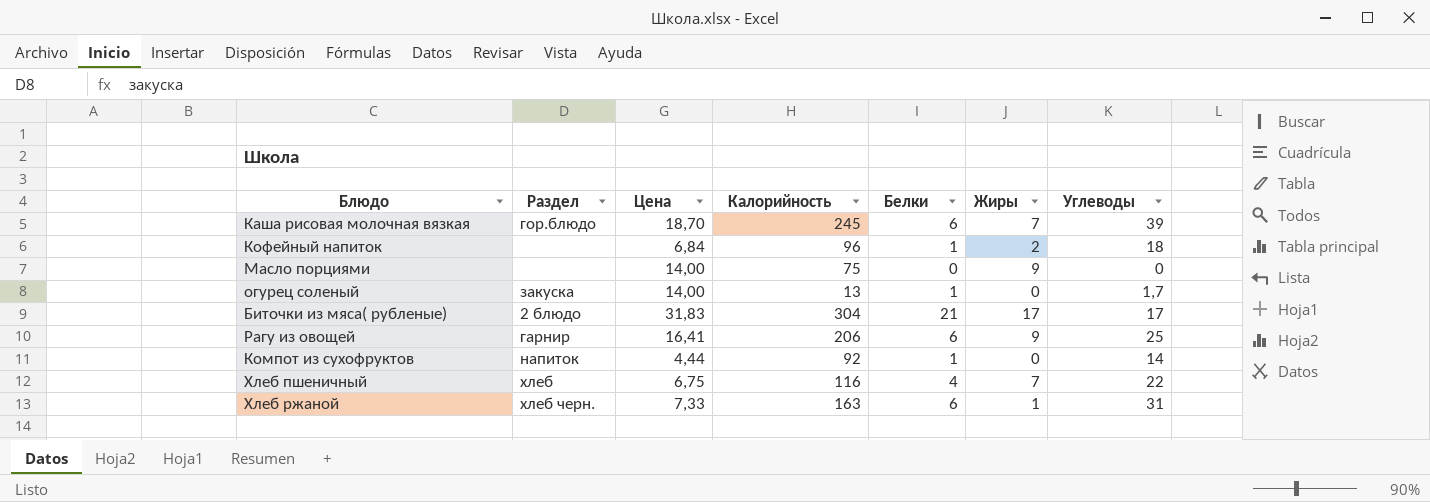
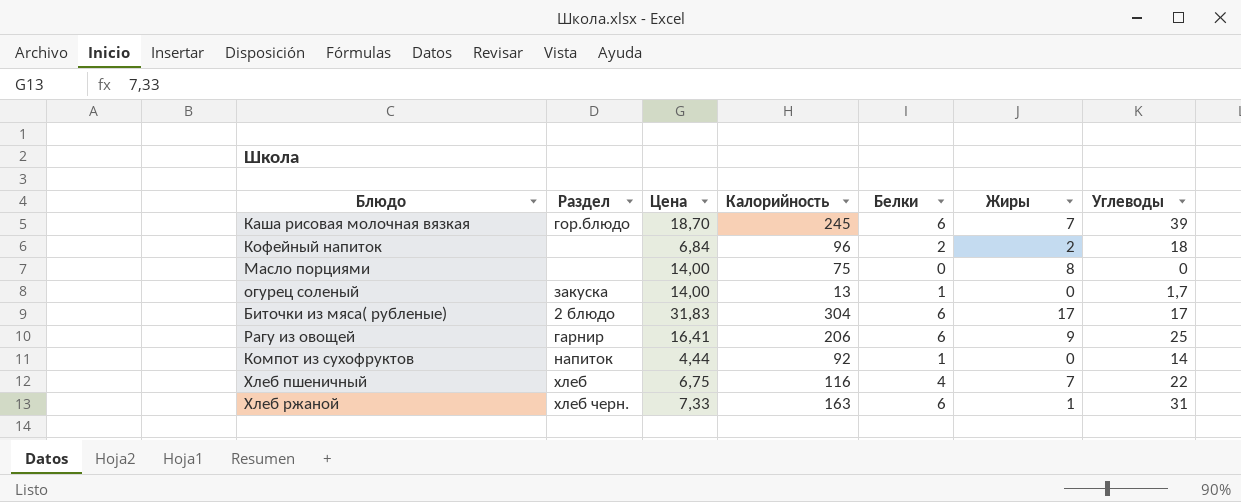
Кофейный напиток | Белки: 1 -> 2
Масло порциями | Жиры: 9 -> 8
Биточки из мяса( рубленые) | Белки: 21 -> 6

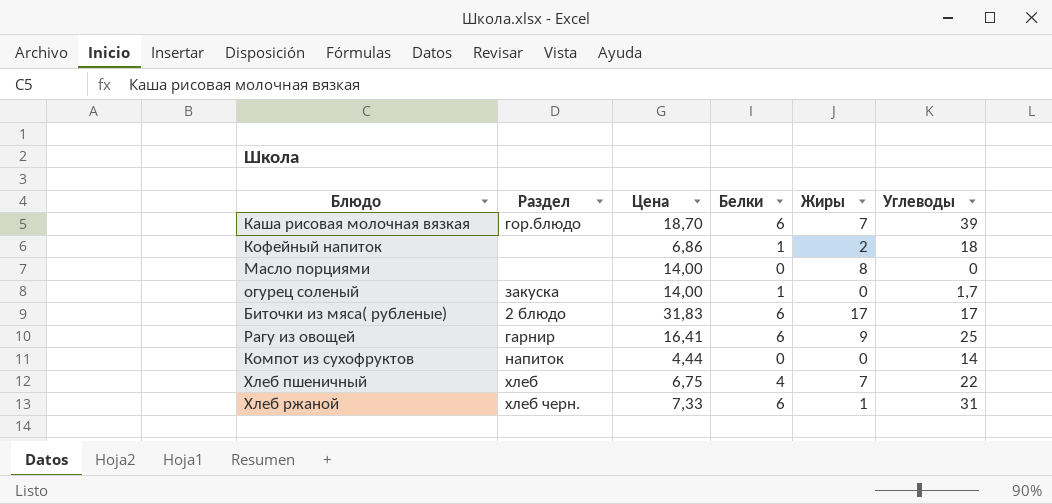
column Калорийность | position: 4 -> none
Кофейный напиток | Цена: 6,84 -> 6,86
Кофейный напиток | Белки: 2 -> 1
Компот из сухофруктов | Белки: 1 -> 0

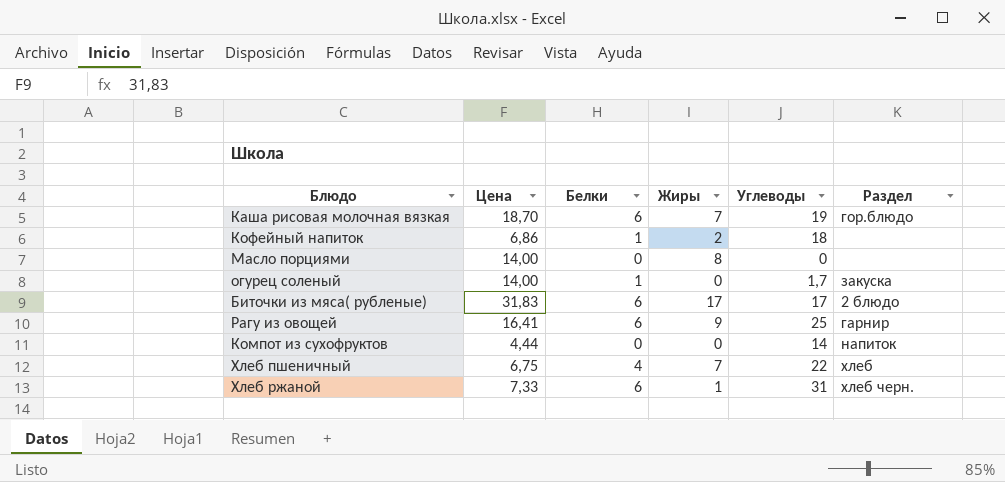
column Раздел | position: 2 -> 6
Каша рисовая молочная вязкая | Углеводы: 39 -> 19

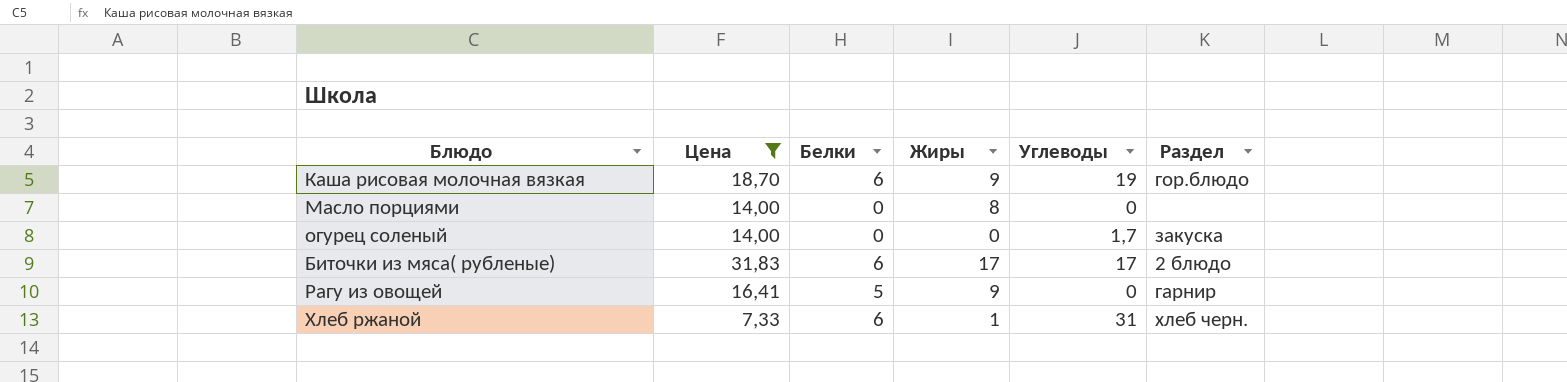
filter: none -> Цена >= 7,33
Каша рисовая молочная вязкая | Жиры: 7 -> 9
огурец соленый | Белки: 1 -> 0
Рагу из овощей | Белки: 6 -> 5
Рагу из овощей | Углеводы: 25 -> 0

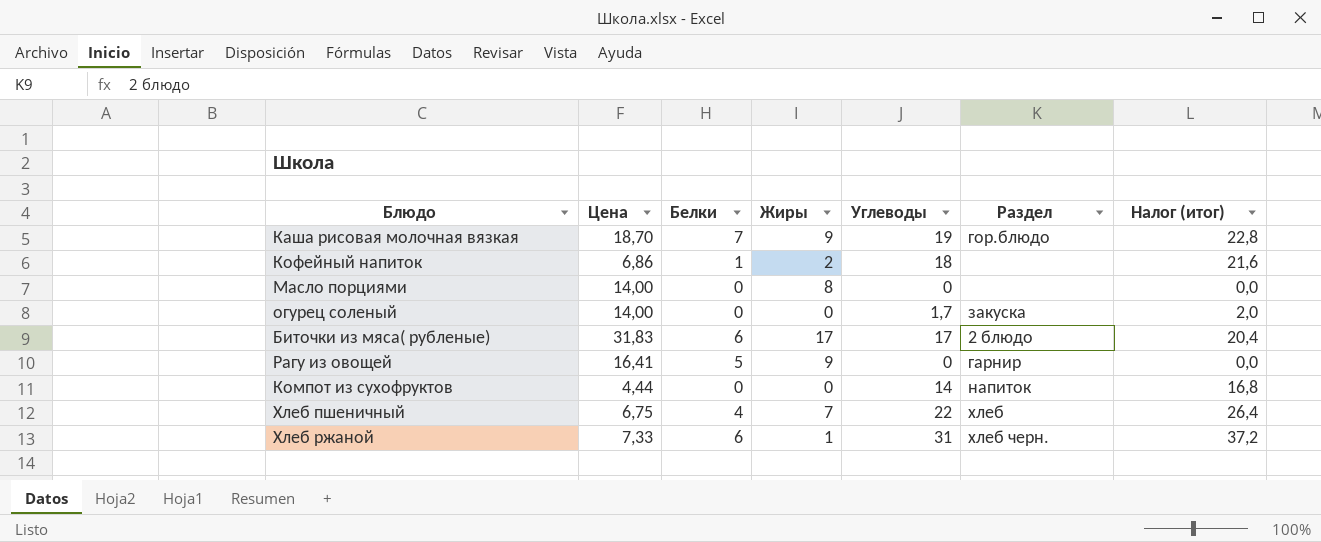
filter: Цена >= 7,33 -> none
column Налог (итог) | formula: none -> [Углеводы] * 1,2
Каша рисовая молочная вязкая | Белки: 6 -> 7

